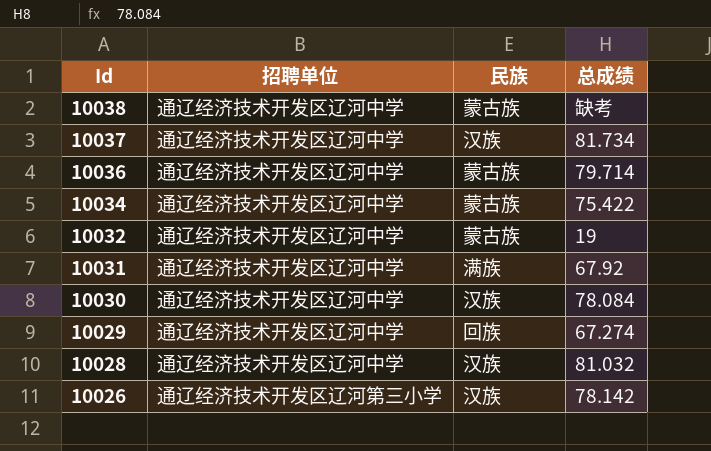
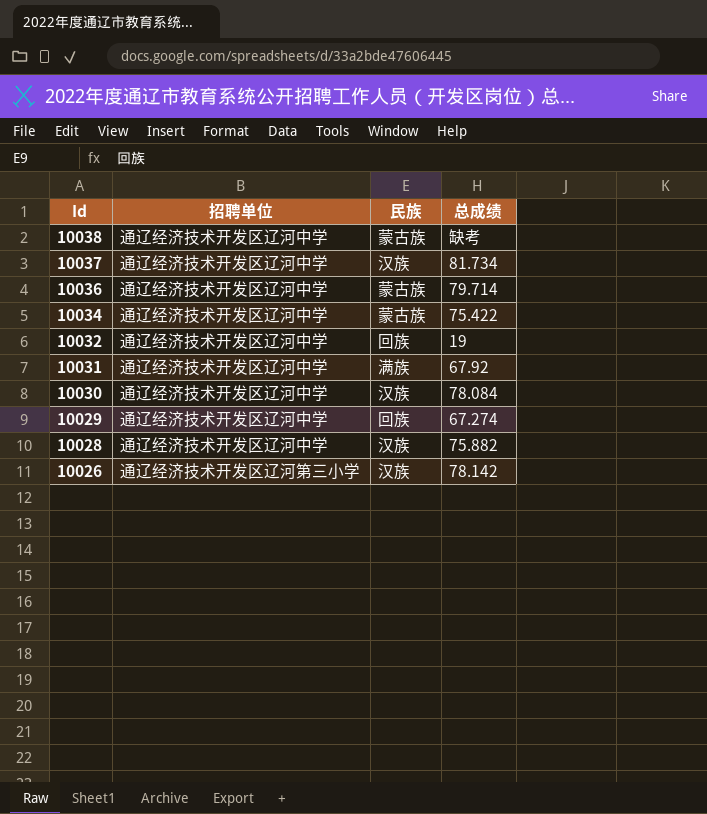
10032 | 民族: 蒙古族 -> 回族
10028 | 总成绩: 81.032 -> 75.882

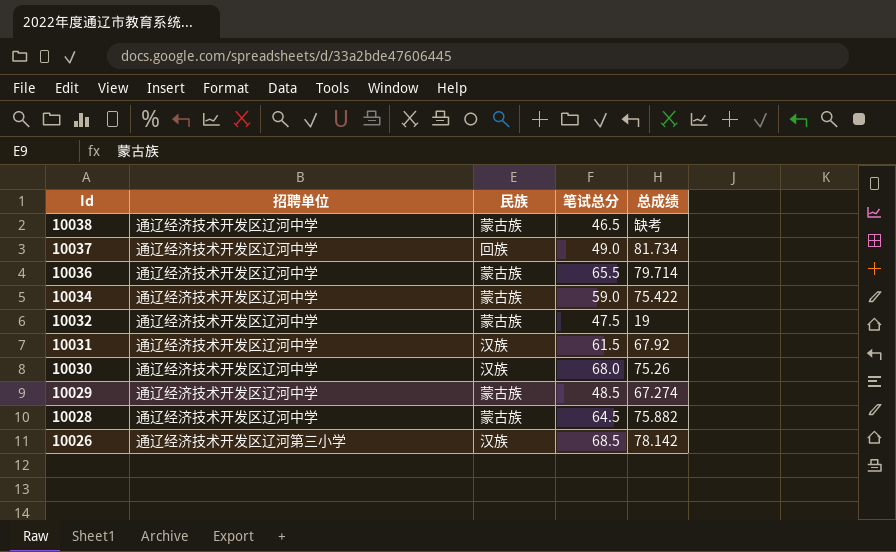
column 笔试总分 | position: none -> 4
10037 | 民族: 汉族 -> 回族
10032 | 民族: 回族 -> 蒙古族
10031 | 民族: 满族 -> 汉族
10030 | 总成绩: 78.084 -> 75.26
10029 | 民族: 回族 -> 蒙古族
10028 | 民族: 汉族 -> 蒙古族

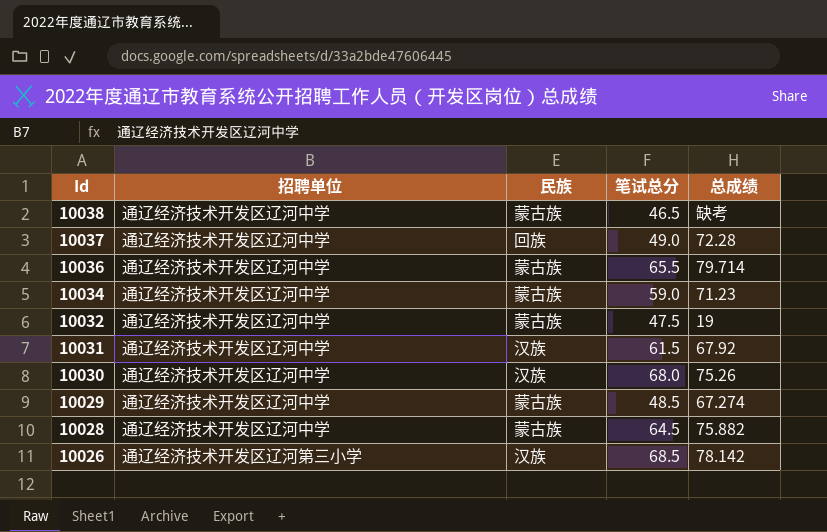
10037 | 总成绩: 81.734 -> 72.28
10034 | 总成绩: 75.422 -> 71.23

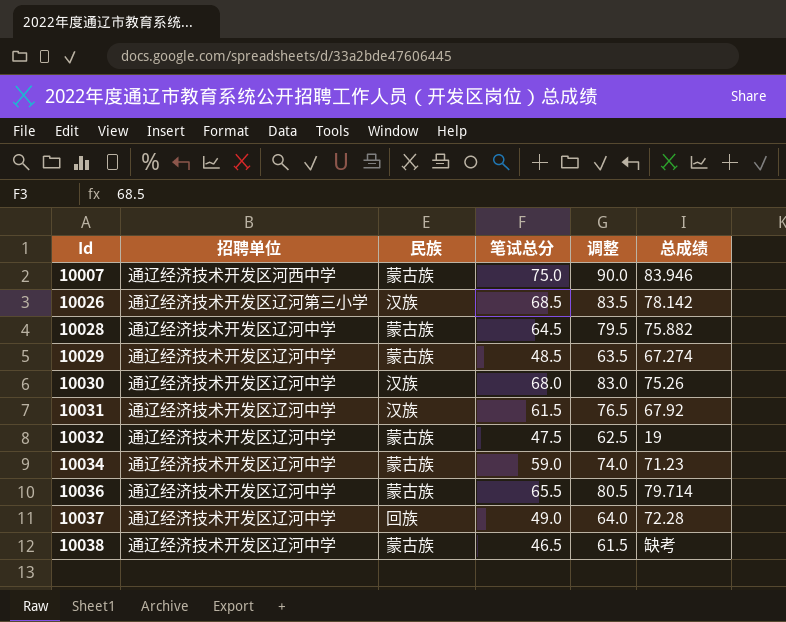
row order: Id descending -> Id ascending
column 调整 | formula: none -> [笔试总分] + 15
row 10007: none -> 通辽经济技术开发区河西中学 | 蒙古族 | 75.0 | 90.0 | 83.946

